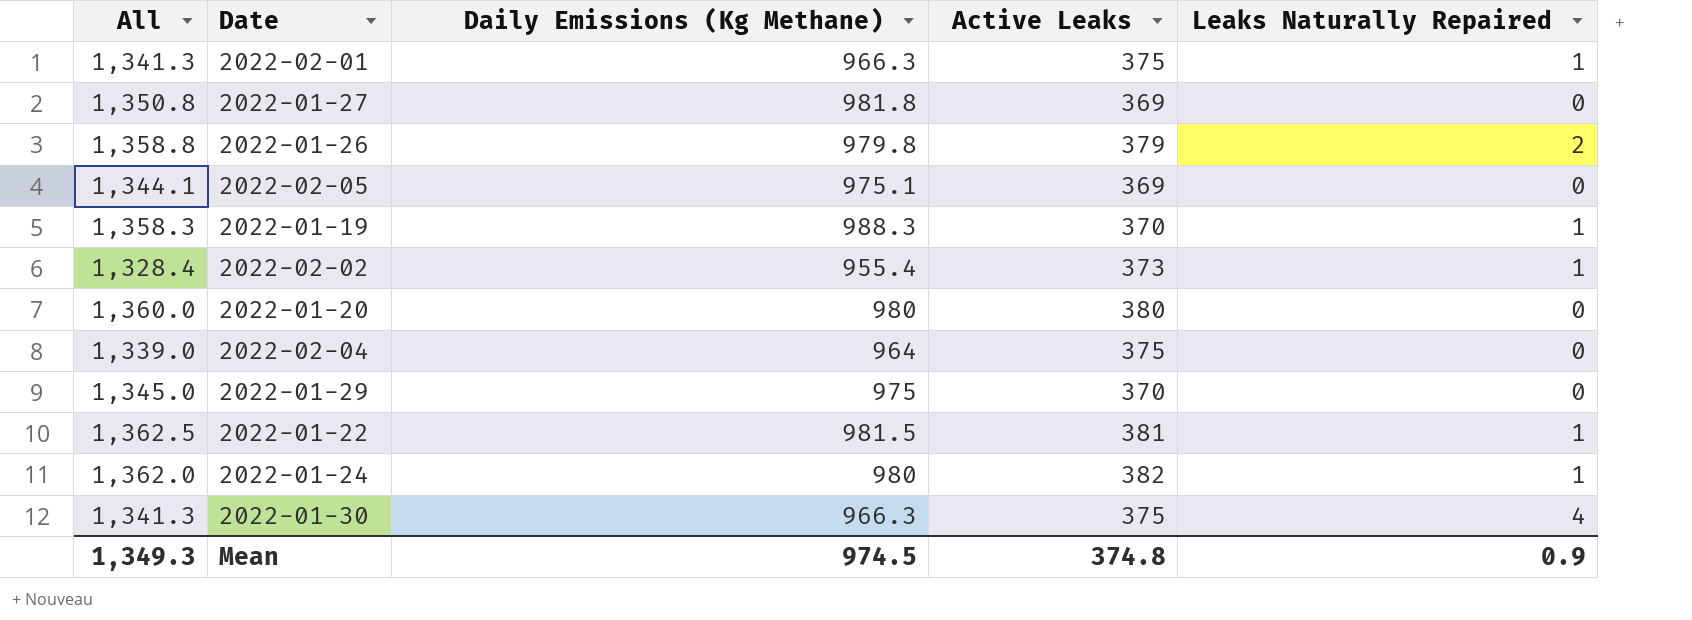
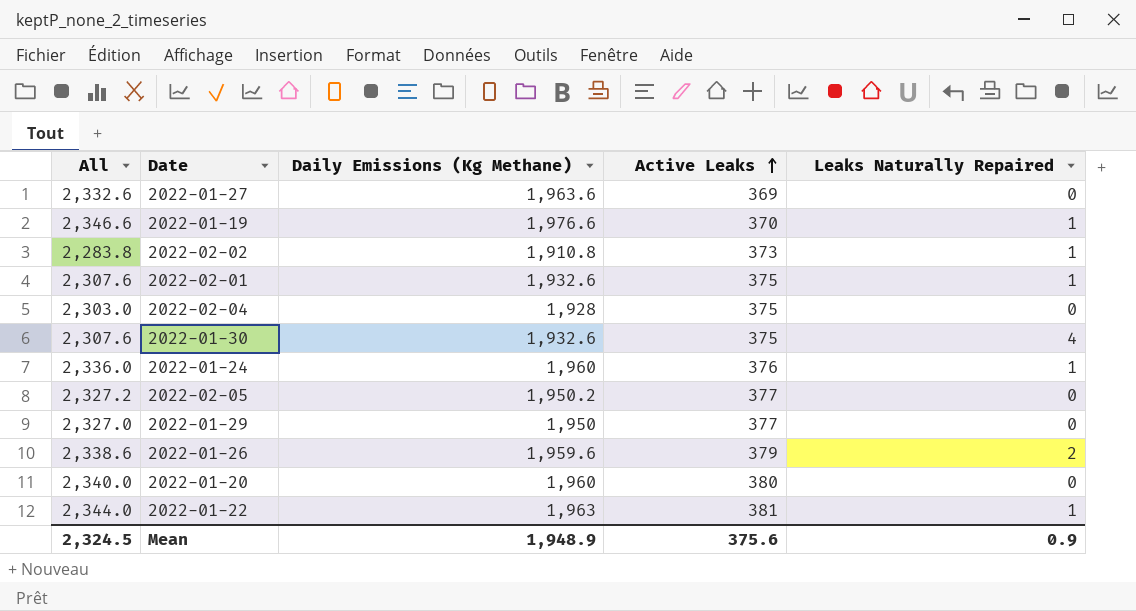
row order: none -> Active Leaks ascending
2022-01-27 | All: 1,350.8 -> 2,332.6
2022-01-27 | Daily Emissions (Kg Methane): 981.8 -> 1,963.6
2022-01-19 | All: 1,358.3 -> 2,346.6
2022-01-19 | Daily Emissions (Kg Methane): 988.3 -> 1,976.6
2022-02-02 | All: 1,328.4 -> 2,283.8
2022-02-02 | Daily Emissions (Kg Methane): 955.4 -> 1,910.8
2022-02-01 | All: 1,341.3 -> 2,307.6
2022-02-01 | Daily Emissions (Kg Methane): 966.3 -> 1,932.6
2022-02-04 | All: 1,339.0 -> 2,303.0
2022-02-04 | Daily Emissions (Kg Methane): 964 -> 1,928
2022-01-30 | All: 1,341.3 -> 2,307.6
2022-01-30 | Daily Emissions (Kg Methane): 966.3 -> 1,932.6
2022-01-24 | All: 1,362.0 -> 2,336.0
2022-01-24 | Daily Emissions (Kg Methane): 980 -> 1,960
2022-01-24 | Active Leaks: 382 -> 376
2022-02-05 | All: 1,344.1 -> 2,327.2
2022-02-05 | Daily Emissions (Kg Methane): 975.1 -> 1,950.2
2022-02-05 | Active Leaks: 369 -> 377
2022-01-29 | All: 1,345.0 -> 2,327.0
2022-01-29 | Daily Emissions (Kg Methane): 975 -> 1,950
2022-01-29 | Active Leaks: 370 -> 377
2022-01-26 | All: 1,358.8 -> 2,338.6
2022-01-26 | Daily Emissions (Kg Methane): 979.8 -> 1,959.6
2022-01-20 | All: 1,360.0 -> 2,340.0
2022-01-20 | Daily Emissions (Kg Methane): 980 -> 1,960
2022-01-22 | All: 1,362.5 -> 2,344.0
2022-01-22 | Daily Emissions (Kg Methane): 981.5 -> 1,963
Mean | All: 1,349.3 -> 2,324.5
Mean | Daily Emissions (Kg Methane): 974.5 -> 1,948.9
Mean | Active Leaks: 374.8 -> 375.6

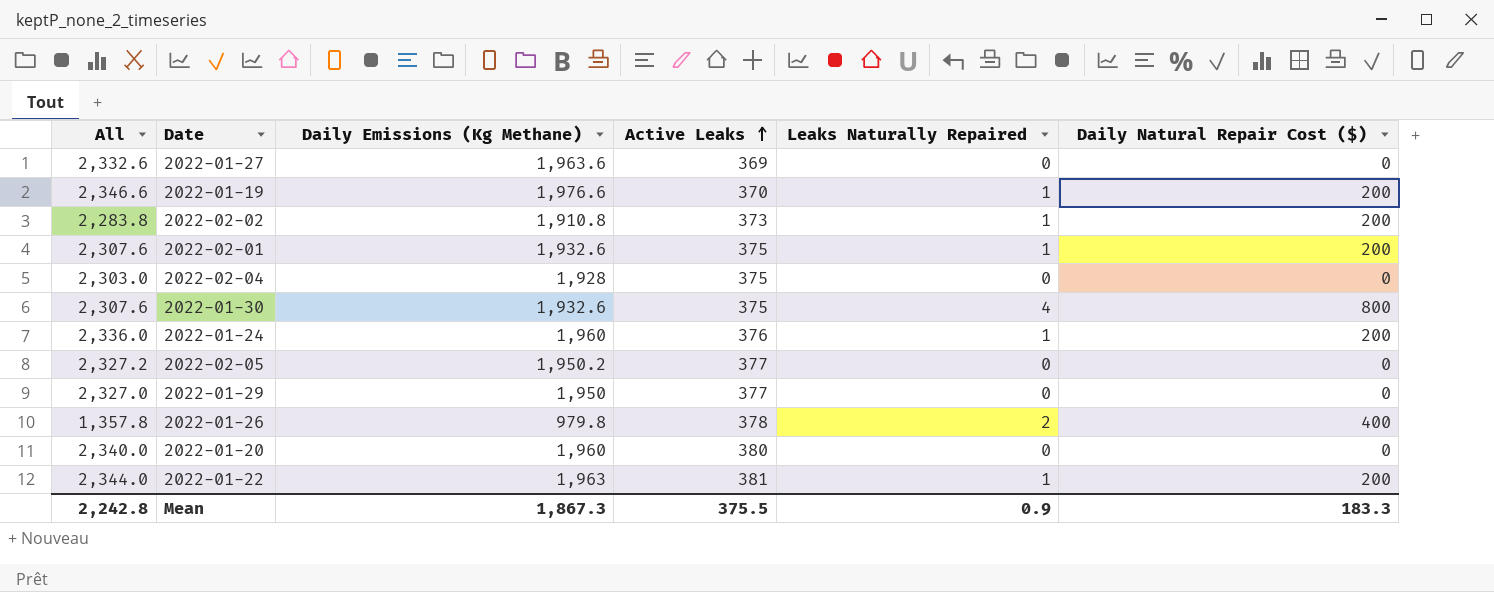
column Daily Natural Repair Cost ($) | position: none -> 6
2022-01-26 | All: 2,338.6 -> 1,357.8
2022-01-26 | Daily Emissions (Kg Methane): 1,959.6 -> 979.8
2022-01-26 | Active Leaks: 379 -> 378
Mean | All: 2,324.5 -> 2,242.8
Mean | Daily Emissions (Kg Methane): 1,948.9 -> 1,867.3
Mean | Active Leaks: 375.6 -> 375.5

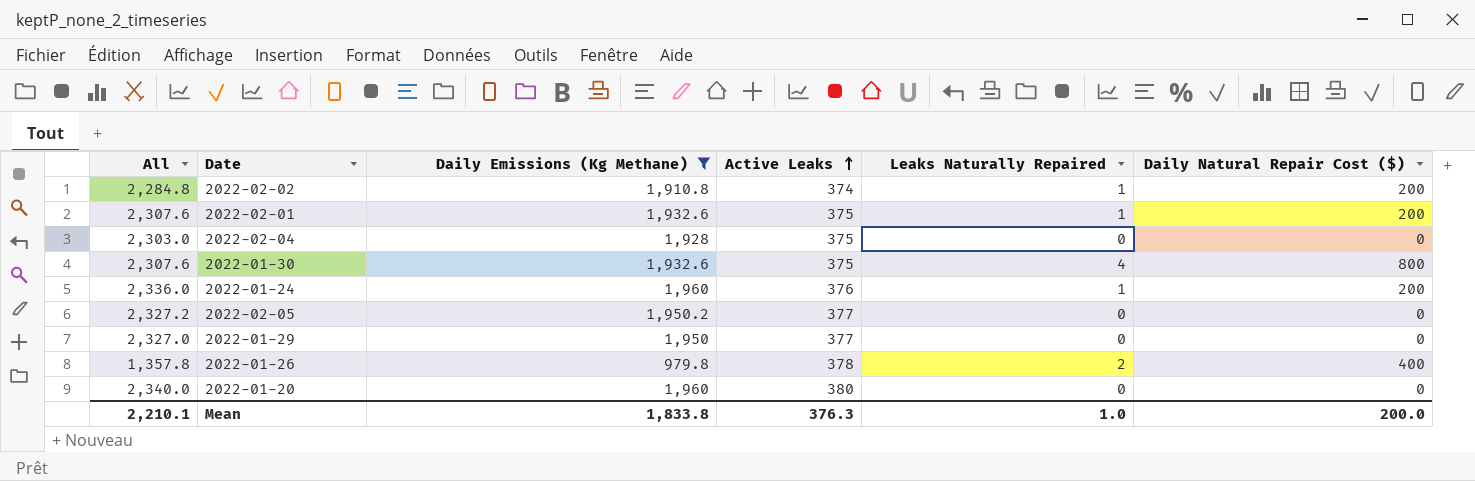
filter: none -> Daily Emissions (Kg Methane) <= 1,960
2022-02-02 | All: 2,283.8 -> 2,284.8
2022-02-02 | Active Leaks: 373 -> 374
Mean | All: 2,242.8 -> 2,210.1
Mean | Daily Emissions (Kg Methane): 1,867.3 -> 1,833.8
Mean | Active Leaks: 375.5 -> 376.3
Mean | Leaks Naturally Repaired: 0.9 -> 1.0
Mean | Daily Natural Repair Cost ($): 183.3 -> 200.0

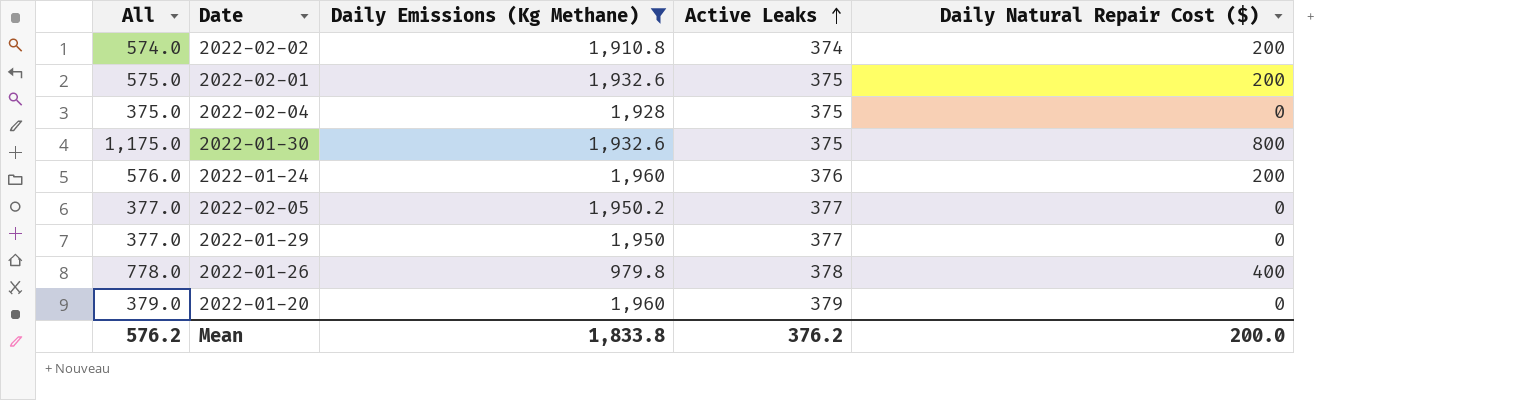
column Leaks Naturally Repaired | position: 5 -> none
column All | formula: [Daily Emissions (Kg Methane)] + [Active Leaks] -> [Active Leaks] + [Daily Natural Repair Cost ($)]
2022-01-20 | Active Leaks: 380 -> 379
Mean | All: 2,210.1 -> 576.2
Mean | Active Leaks: 376.3 -> 376.2

